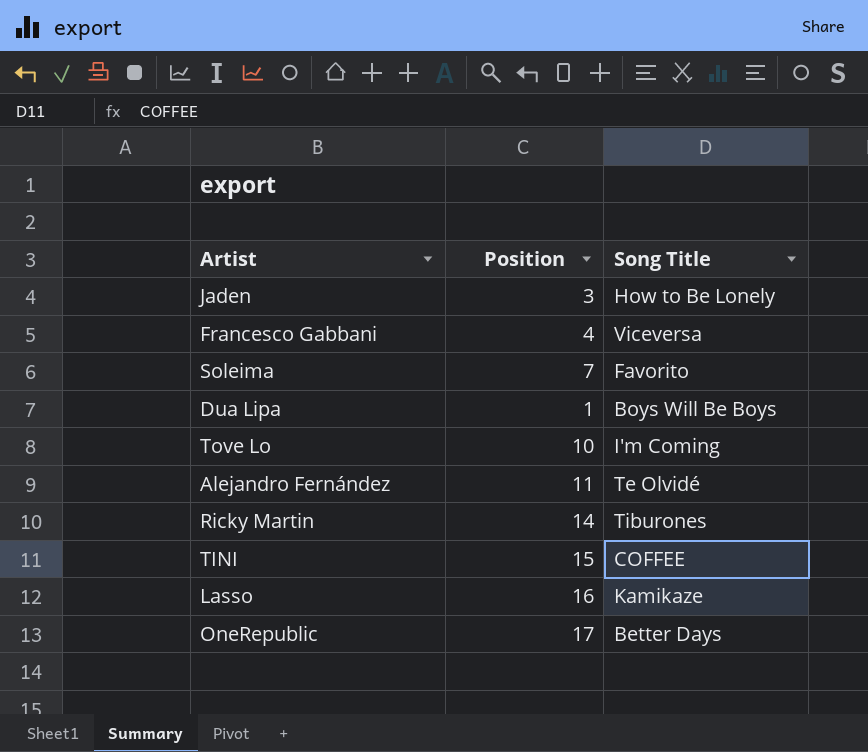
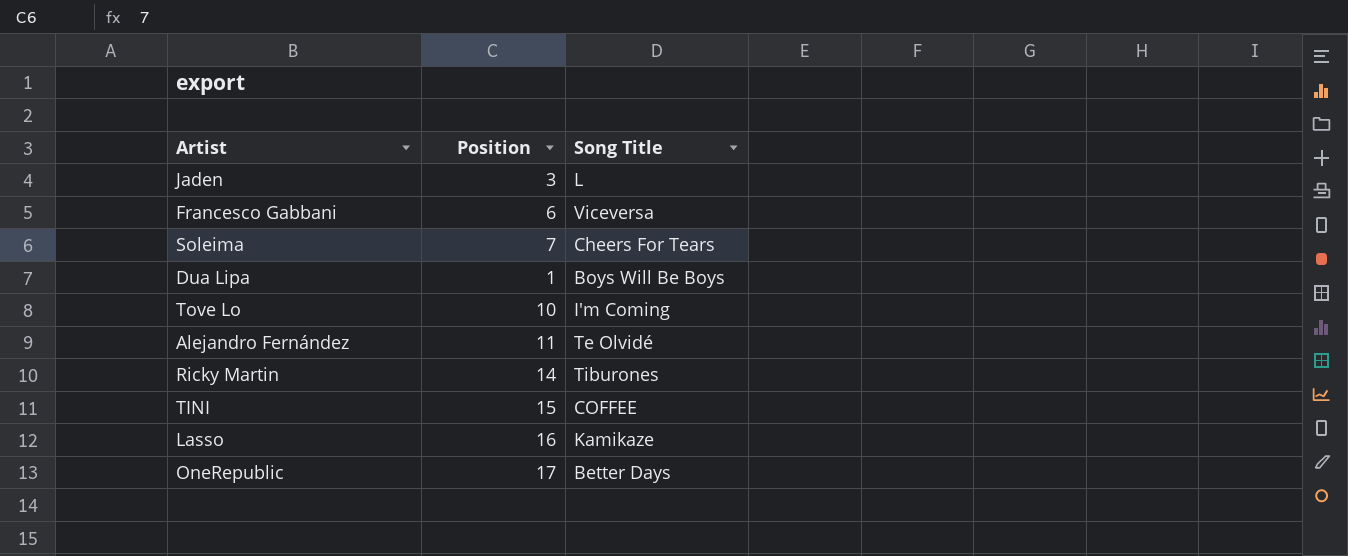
Jaden | Song Title: How to Be Lonely -> L
Francesco Gabbani | Position: 4 -> 6
Soleima | Song Title: Favorito -> Cheers For Tears

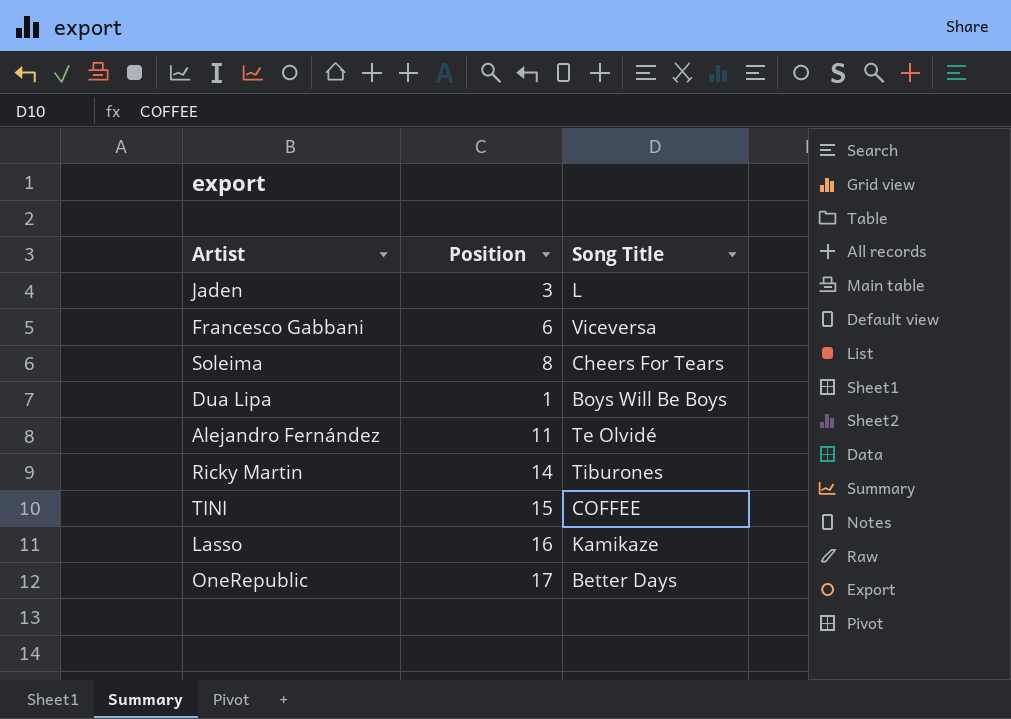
row Tove Lo: 10 | I'm Coming -> none
Soleima | Position: 7 -> 8

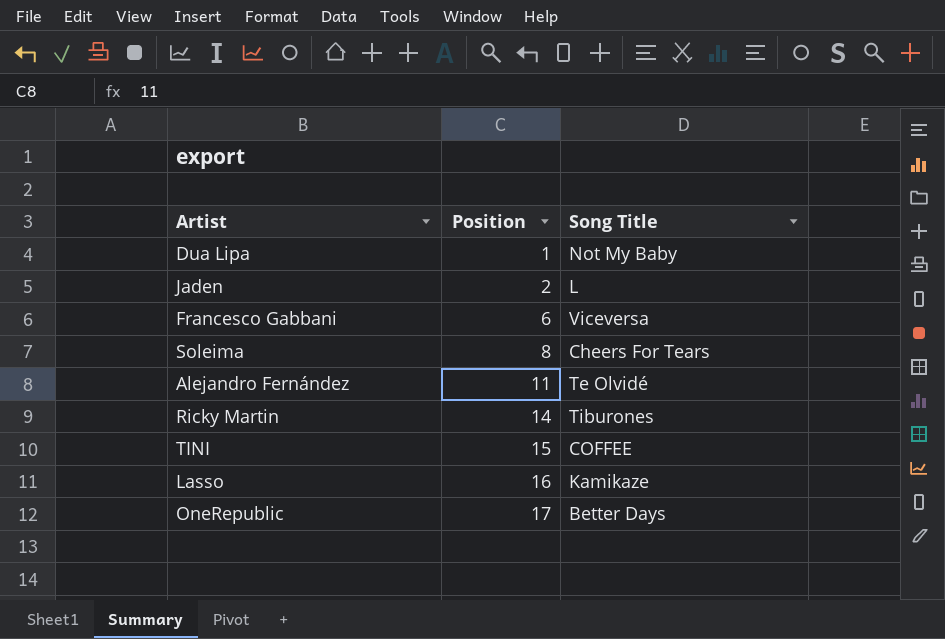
row order: none -> Position ascending
Dua Lipa | Song Title: Boys Will Be Boys -> Not My Baby
Jaden | Position: 3 -> 2

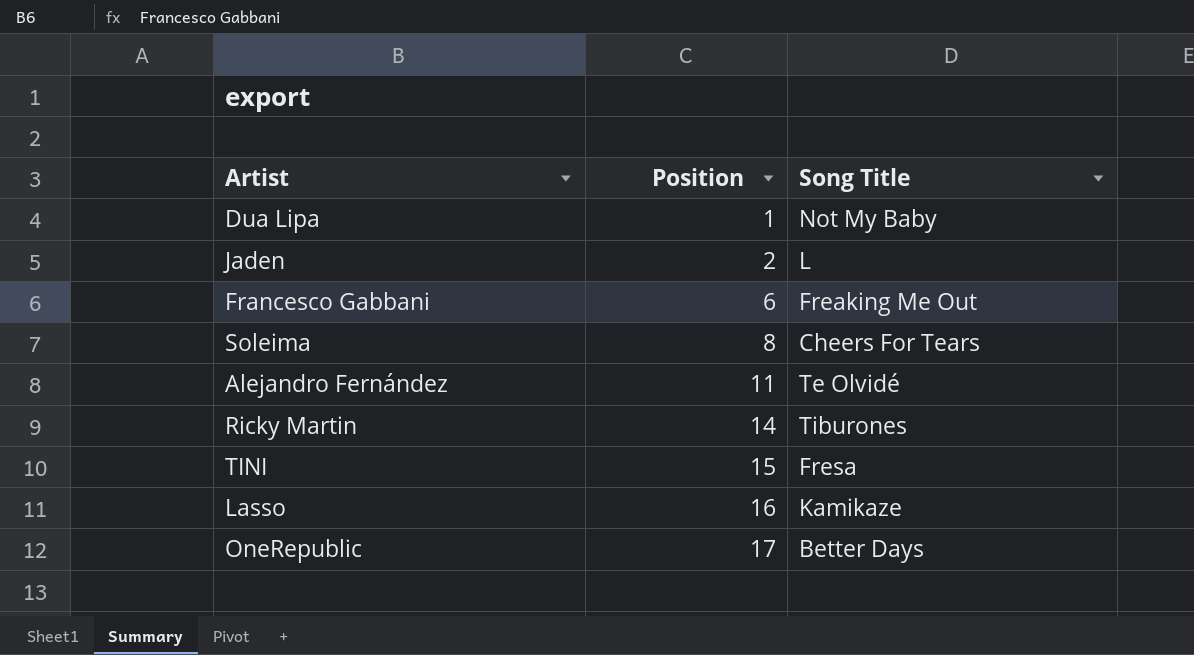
Francesco Gabbani | Song Title: Viceversa -> Freaking Me Out
TINI | Song Title: COFFEE -> Fresa

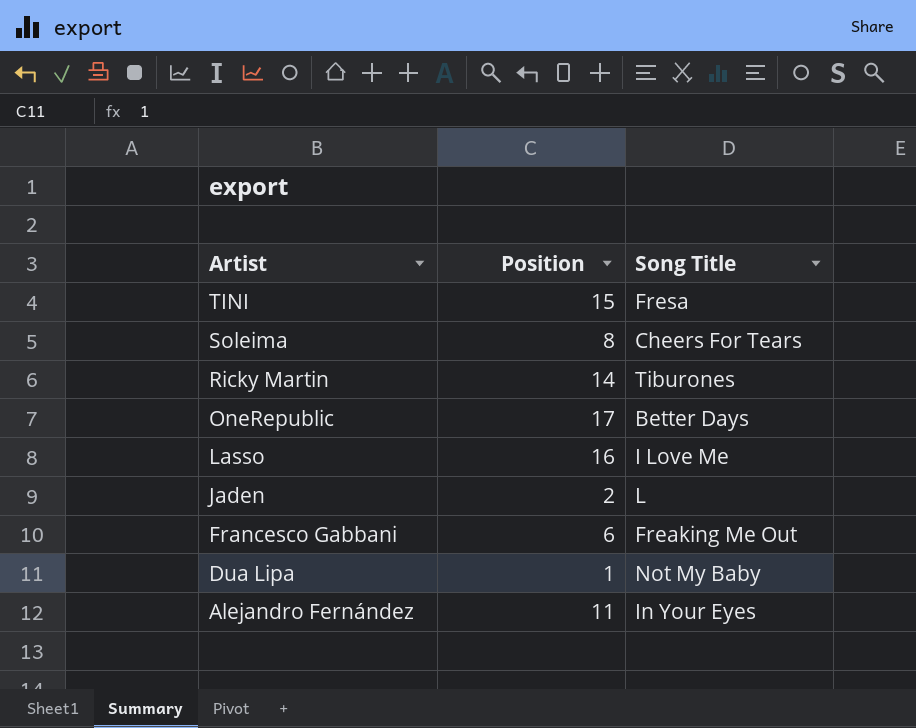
row order: Position ascending -> Artist descending
Lasso | Song Title: Kamikaze -> I Love Me
Alejandro Fernández | Song Title: Te Olvidé -> In Your Eyes

